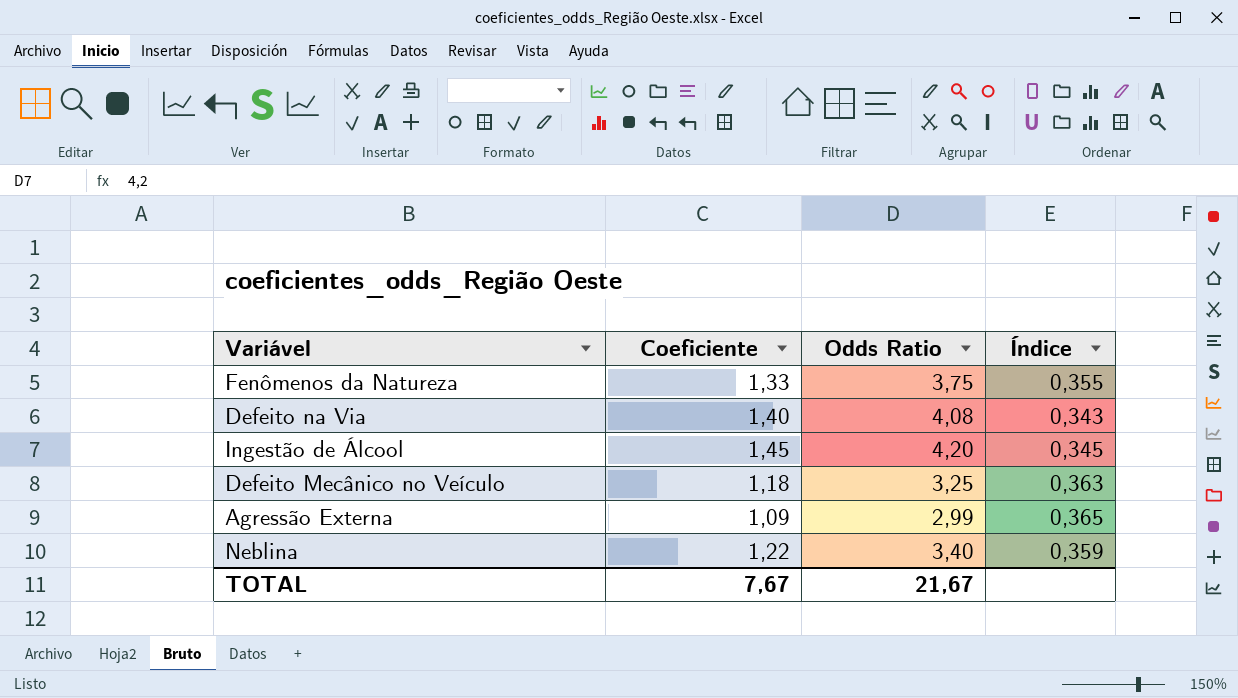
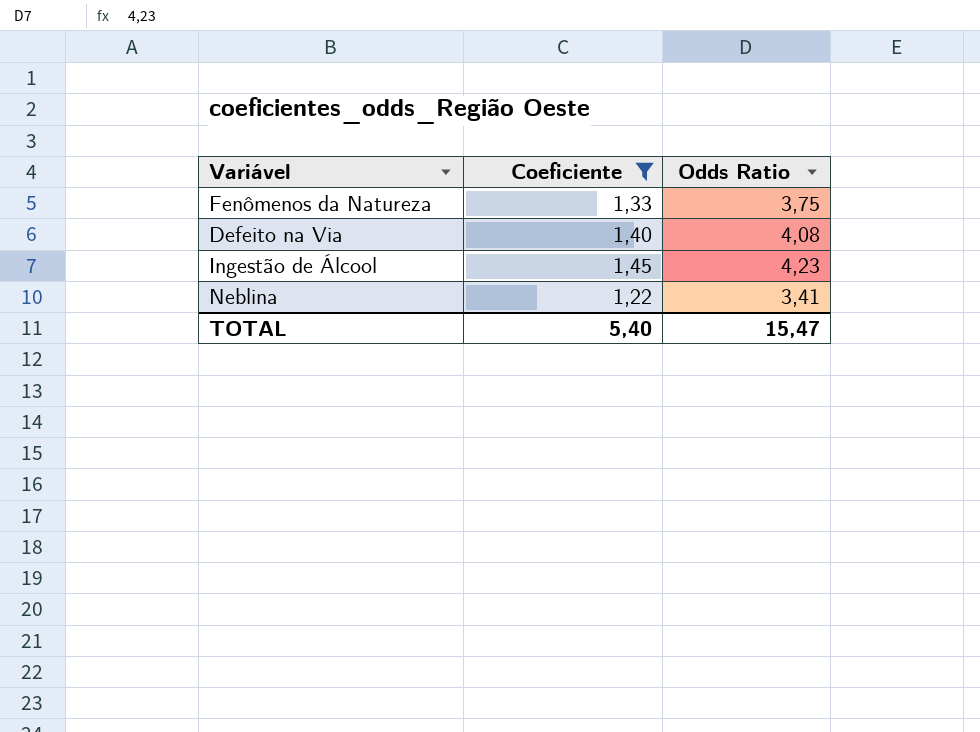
filter: none -> Coeficiente >= 1,22
column Índice | formula: [Coeficiente] / [Odds Ratio] -> none
Ingestão de Álcool | Odds Ratio: 4,20 -> 4,23
Neblina | Odds Ratio: 3,40 -> 3,41
TOTAL | Coeficiente: 7,67 -> 5,40
TOTAL | Odds Ratio: 21,67 -> 15,47

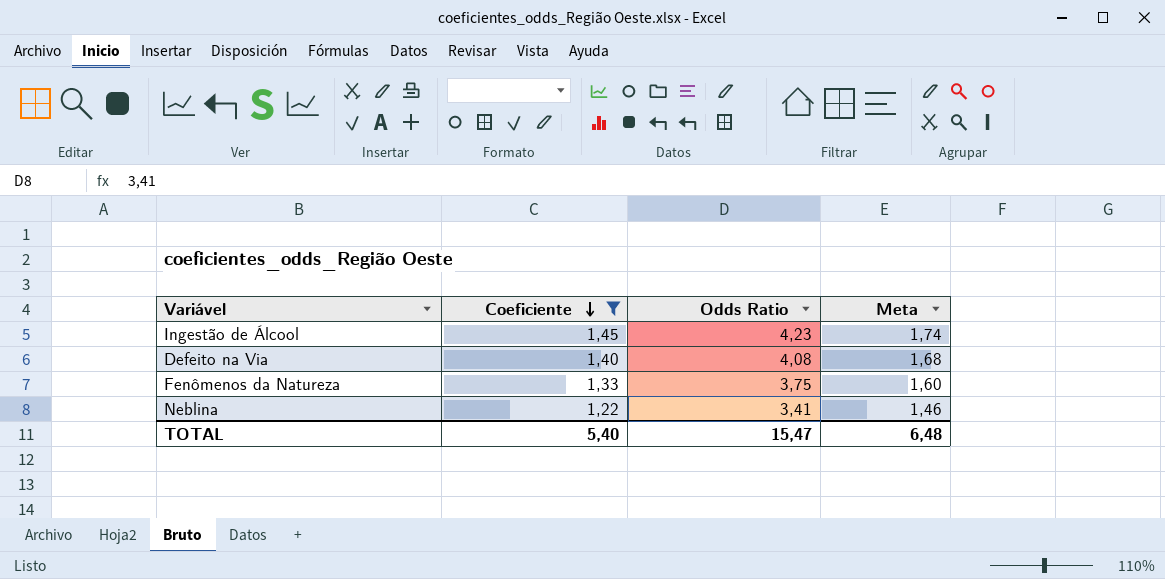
row order: none -> Coeficiente descending
column Meta | formula: none -> [Coeficiente] * 1,2

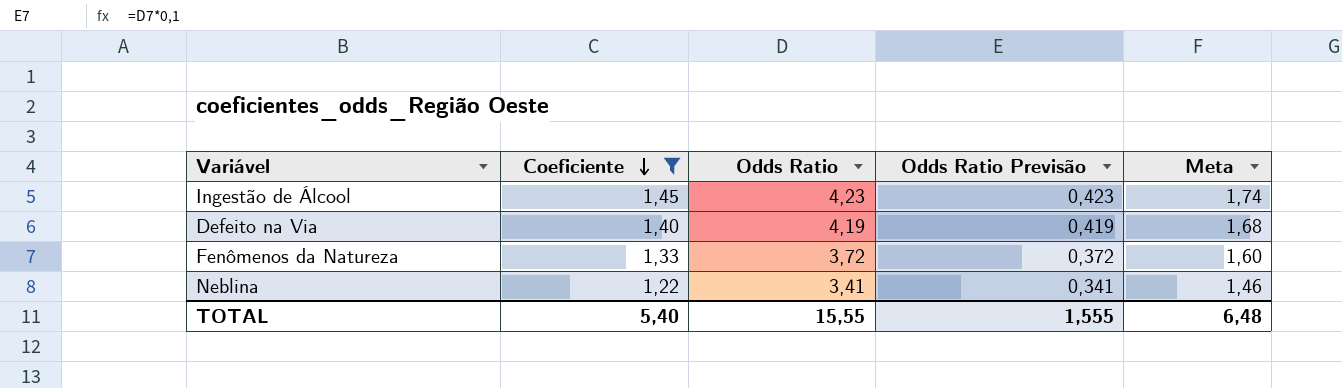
column Odds Ratio Previsão | formula: none -> [Odds Ratio] * 0,1
Defeito na Via | Odds Ratio: 4,08 -> 4,19
Fenômenos da Natureza | Odds Ratio: 3,75 -> 3,72
TOTAL | Odds Ratio: 15,47 -> 15,55

